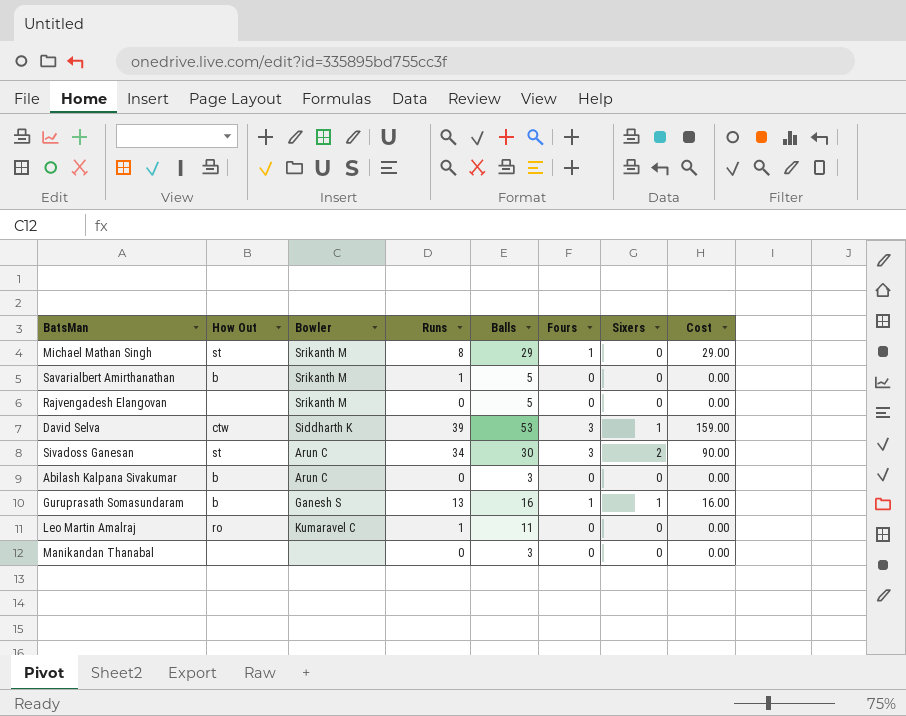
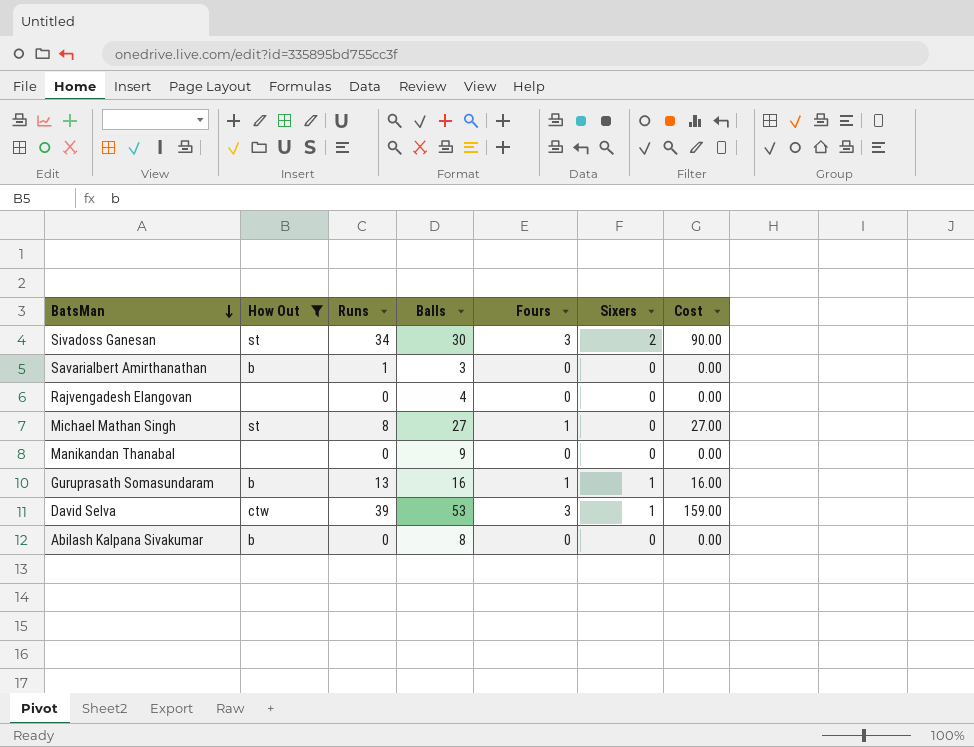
filter: none -> How Out != ro
row order: none -> BatsMan descending
column Bowler | position: 3 -> none
Savarialbert Amirthanathan | Balls: 5 -> 3
Rajvengadesh Elangovan | Balls: 5 -> 4
Michael Mathan Singh | Balls: 29 -> 27
Michael Mathan Singh | Cost: 29.00 -> 27.00
Manikandan Thanabal | Balls: 3 -> 9
Abilash Kalpana Sivakumar | Balls: 3 -> 8

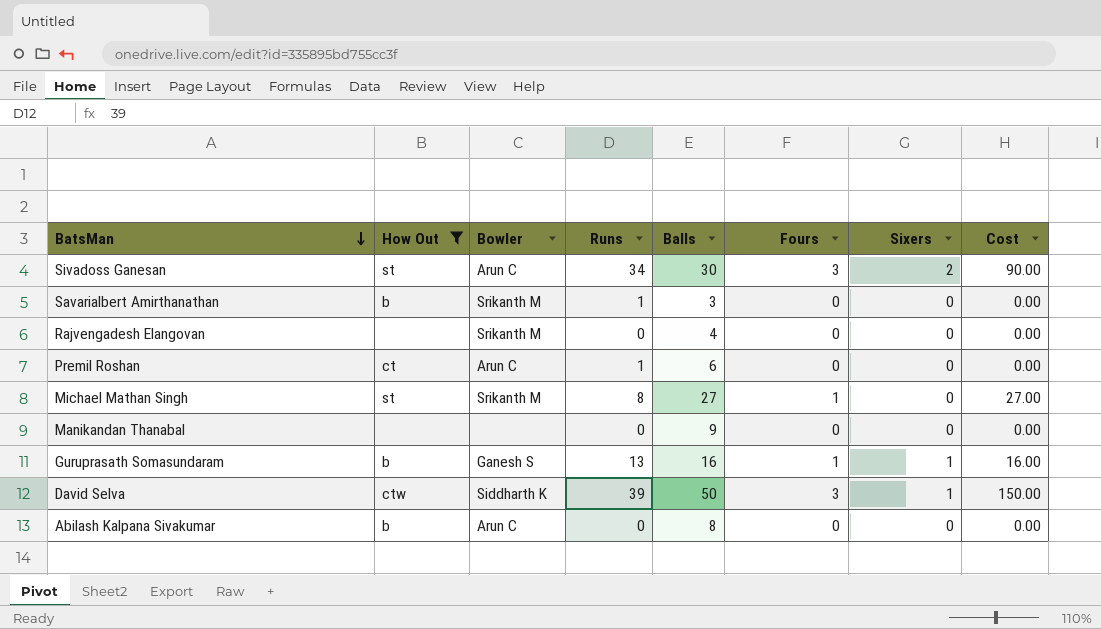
column Bowler | position: none -> 3
row Premil Roshan: none -> ct | Arun C | 1 | 6 | 0 | 0 | 0.00
David Selva | Balls: 53 -> 50
David Selva | Cost: 159.00 -> 150.00

